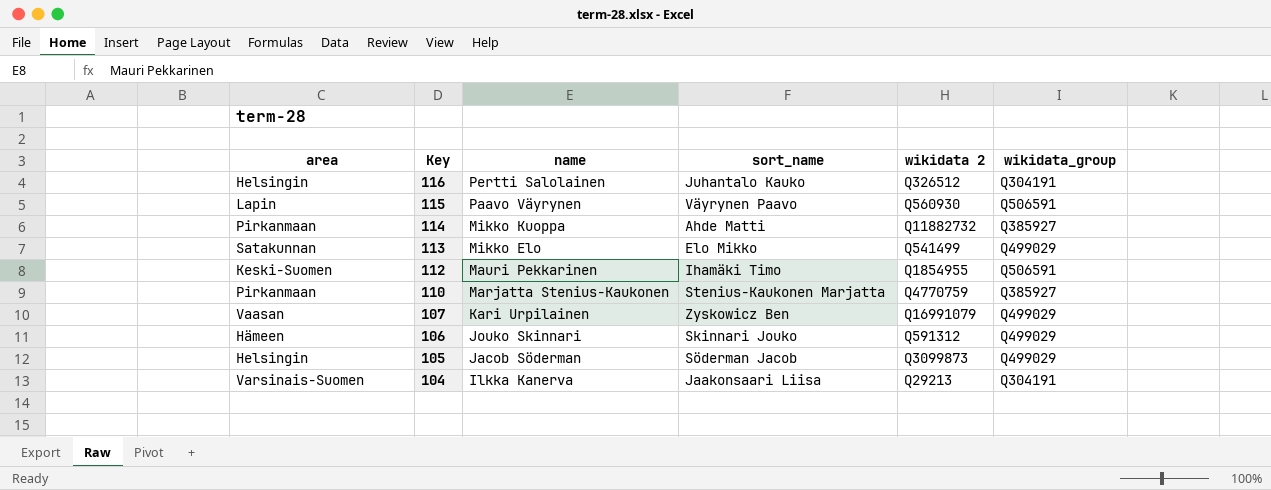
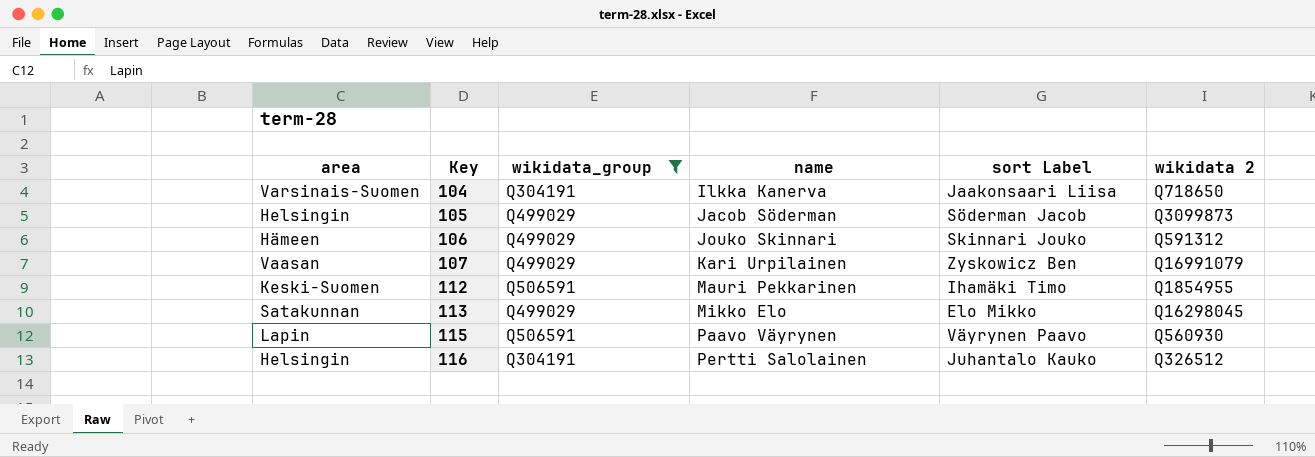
filter: none -> wikidata_group != Q385927
row order: Key descending -> Key ascending
column wikidata_group | position: 6 -> 3
column name: sort_name -> sort Label
104 | wikidata 2: Q29213 -> Q718650
113 | wikidata 2: Q541499 -> Q16298045

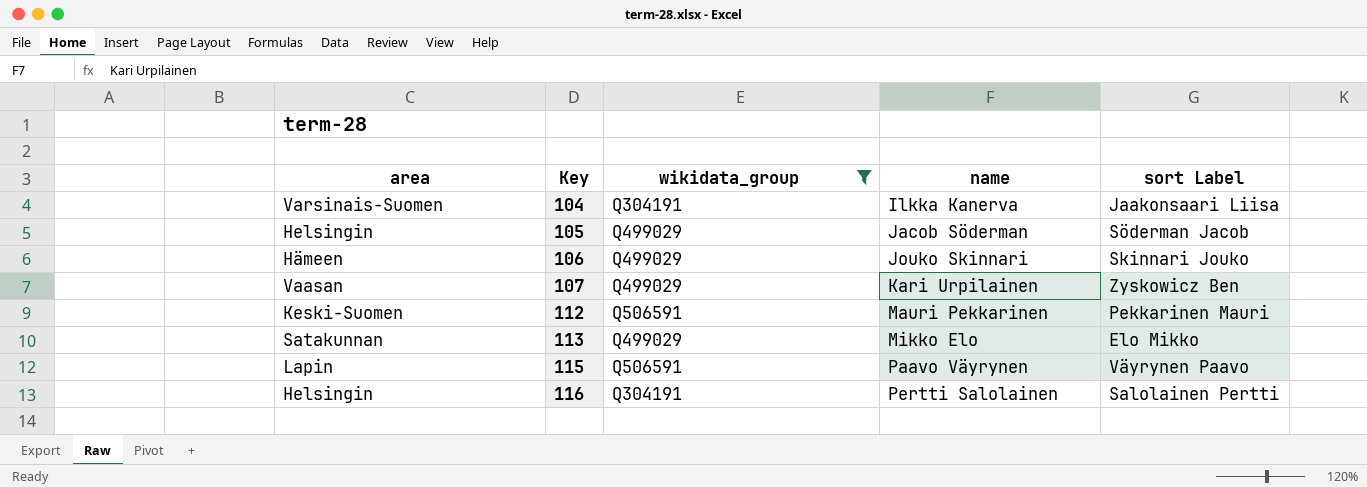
column wikidata 2 | position: 6 -> none
112 | sort Label: Ihamäki Timo -> Pekkarinen Mauri
116 | sort Label: Juhantalo Kauko -> Salolainen Pertti

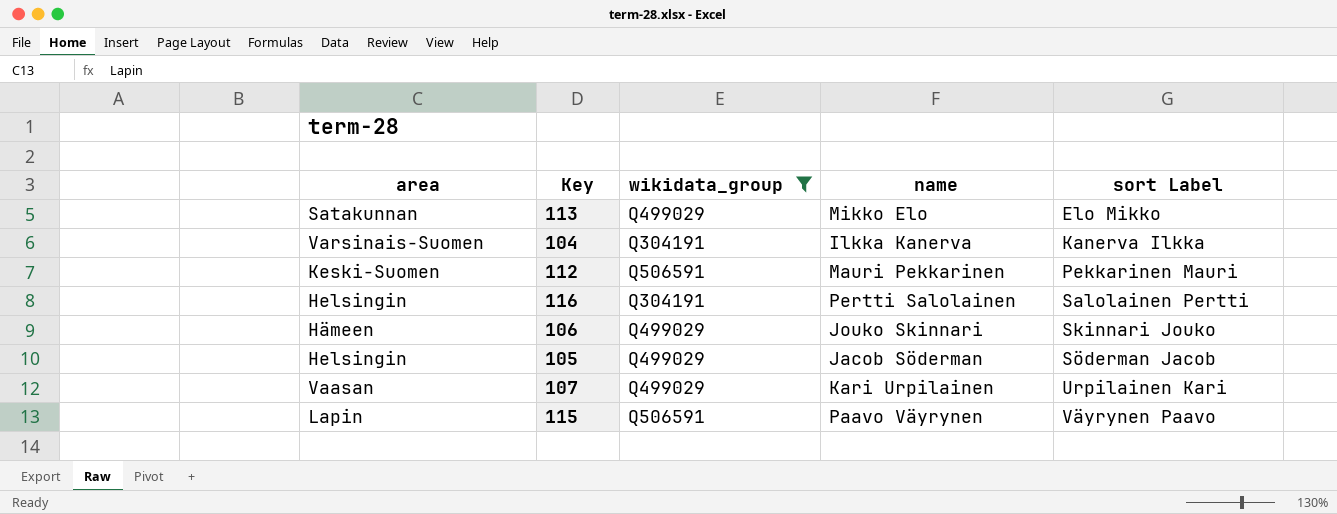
row order: Key ascending -> sort Label ascending
104 | sort Label: Jaakonsaari Liisa -> Kanerva Ilkka
107 | sort Label: Zyskowicz Ben -> Urpilainen Kari

